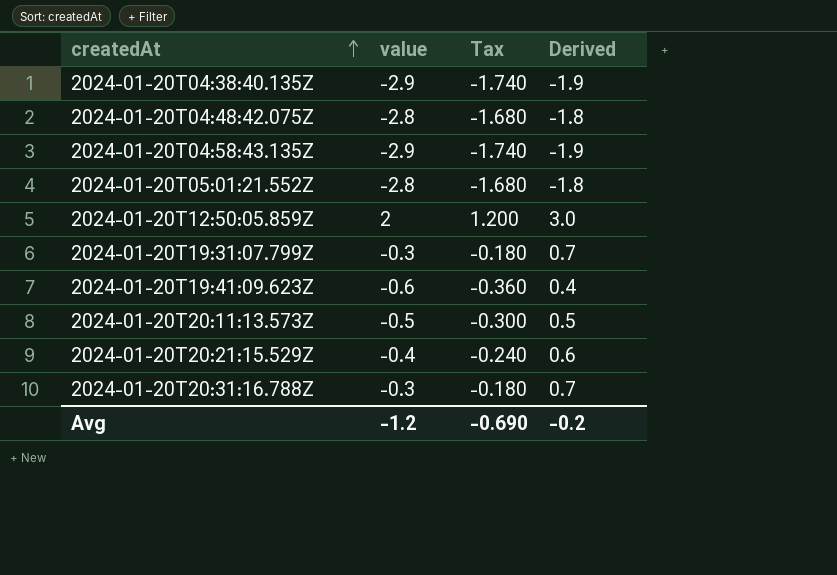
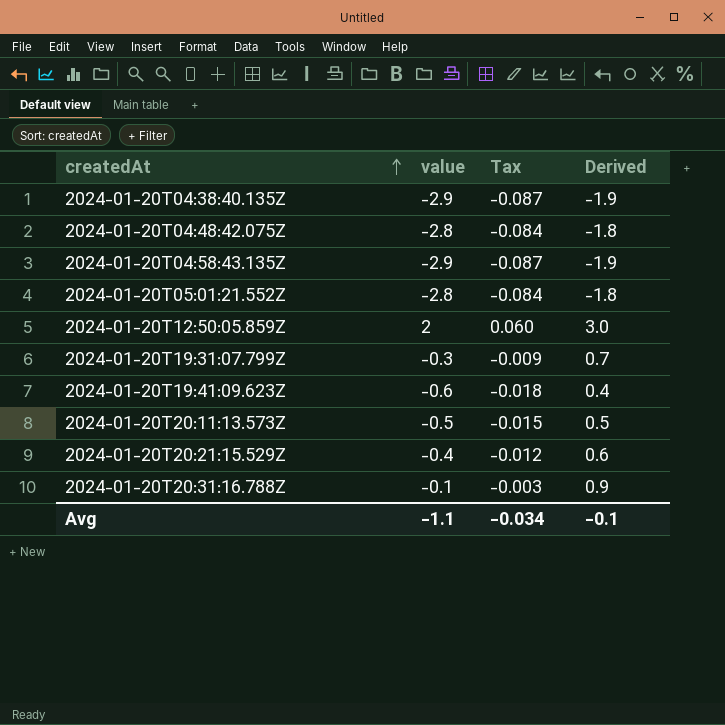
column Tax | formula: [value] * 0.6 -> [value] * 0.03
2024-01-20T20:31:16.788Z | value: -0.3 -> -0.1
2024-01-20T20:31:16.788Z | Derived: 0.7 -> 0.9
Avg | value: -1.2 -> -1.1
Avg | Tax: -0.690 -> -0.034
Avg | Derived: -0.2 -> -0.1

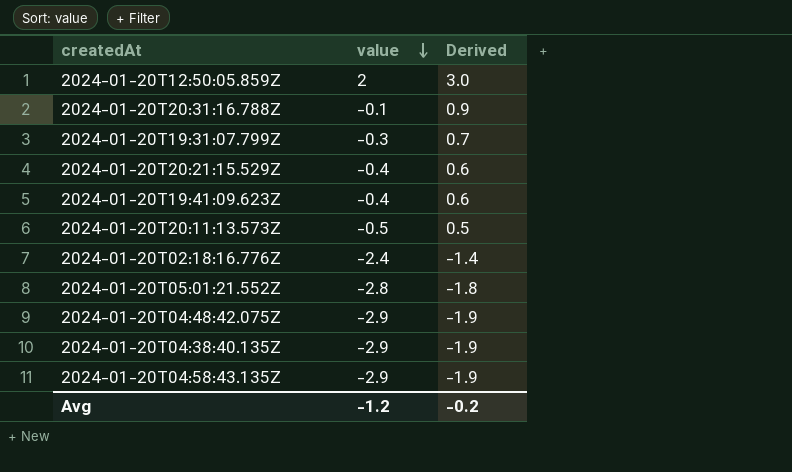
row order: createdAt ascending -> value descending
column Tax | formula: [value] * 0.03 -> none
2024-01-20T19:41:09.623Z | value: -0.6 -> -0.4
2024-01-20T19:41:09.623Z | Derived: 0.4 -> 0.6
row 2024-01-20T02:18:16.776Z: none -> -2.4 | -1.4
2024-01-20T04:48:42.075Z | value: -2.8 -> -2.9
2024-01-20T04:48:42.075Z | Derived: -1.8 -> -1.9
Avg | value: -1.1 -> -1.2
Avg | Derived: -0.1 -> -0.2

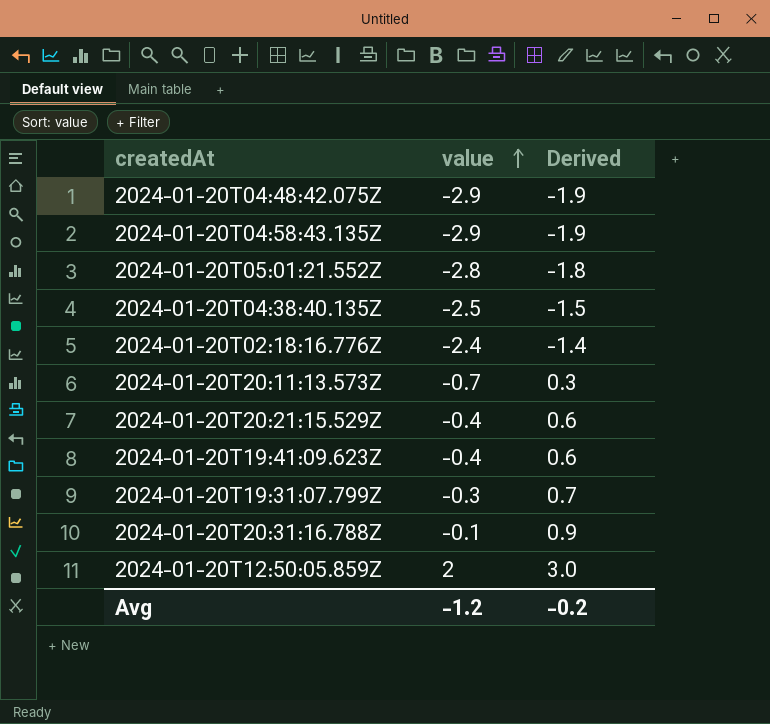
row order: value descending -> value ascending
2024-01-20T04:38:40.135Z | value: -2.9 -> -2.5
2024-01-20T04:38:40.135Z | Derived: -1.9 -> -1.5
2024-01-20T20:11:13.573Z | value: -0.5 -> -0.7
2024-01-20T20:11:13.573Z | Derived: 0.5 -> 0.3

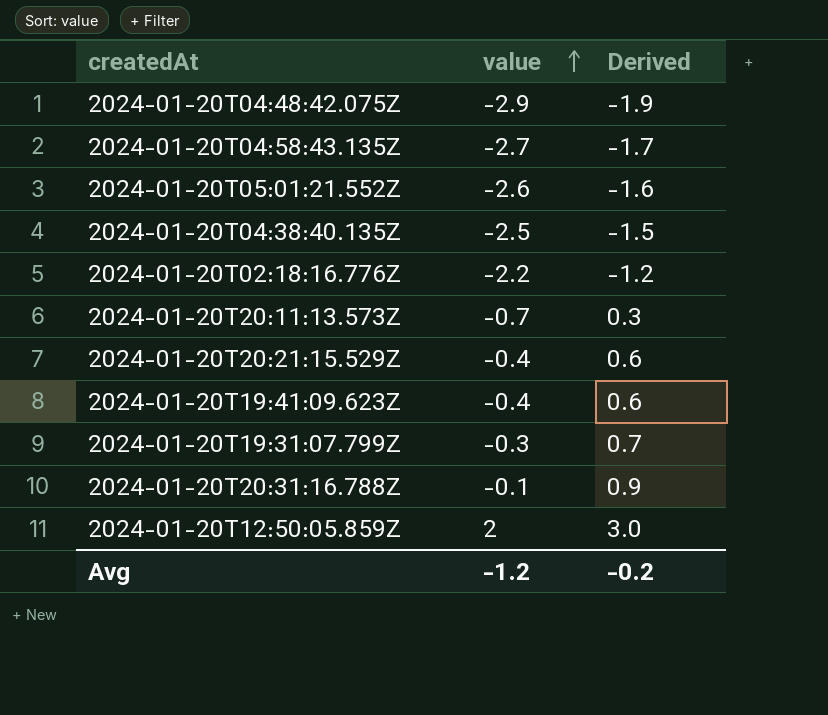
2024-01-20T04:58:43.135Z | value: -2.9 -> -2.7
2024-01-20T04:58:43.135Z | Derived: -1.9 -> -1.7
2024-01-20T05:01:21.552Z | value: -2.8 -> -2.6
2024-01-20T05:01:21.552Z | Derived: -1.8 -> -1.6
2024-01-20T02:18:16.776Z | value: -2.4 -> -2.2
2024-01-20T02:18:16.776Z | Derived: -1.4 -> -1.2

